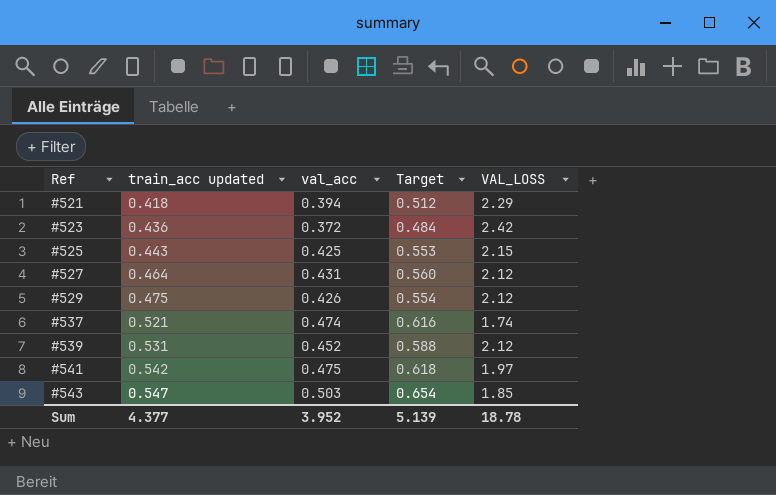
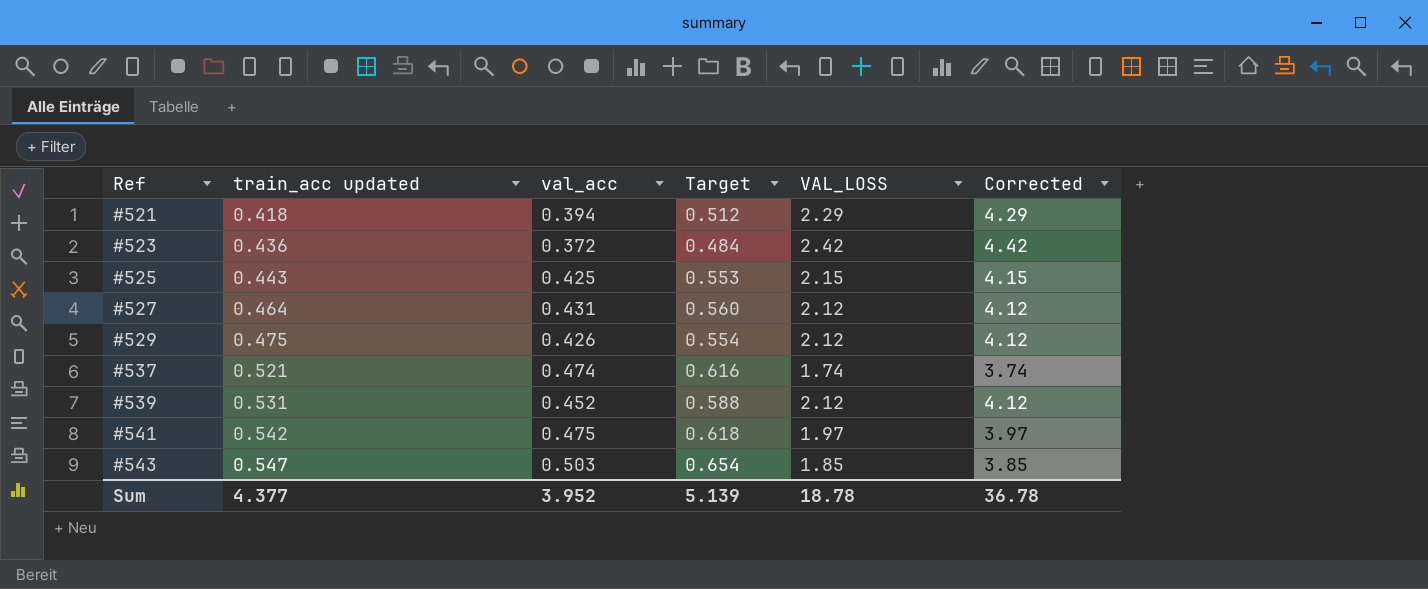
column Corrected | formula: none -> [VAL_LOSS] + 2

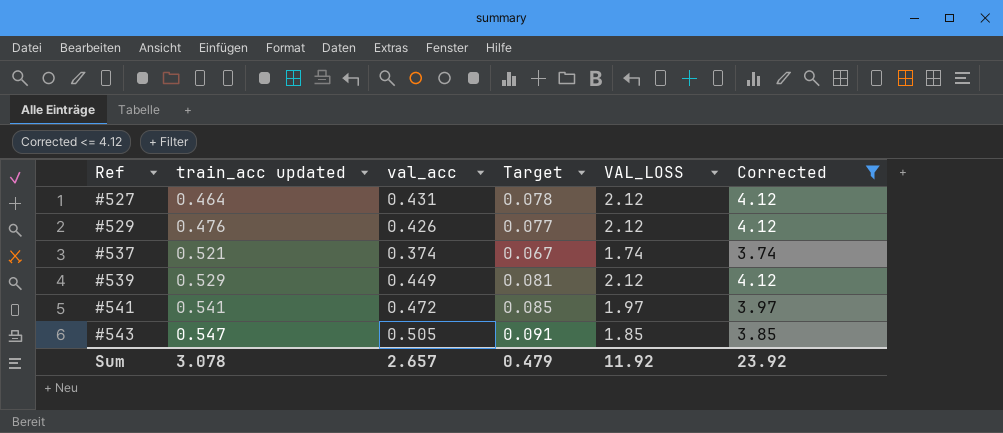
filter: none -> Corrected <= 4.12
column Target | formula: [val_acc] * 1.3 -> [val_acc] * 0.18
#529 | train_acc updated: 0.475 -> 0.476
#537 | val_acc: 0.474 -> 0.374
#539 | train_acc updated: 0.531 -> 0.529
#539 | val_acc: 0.452 -> 0.449
#541 | train_acc updated: 0.542 -> 0.541
#541 | val_acc: 0.475 -> 0.472
#543 | val_acc: 0.503 -> 0.505
Sum | train_acc updated: 4.377 -> 3.078
Sum | val_acc: 3.952 -> 2.657
Sum | Target: 5.139 -> 0.479
Sum | VAL_LOSS: 18.78 -> 11.92
Sum | Corrected: 36.78 -> 23.92

